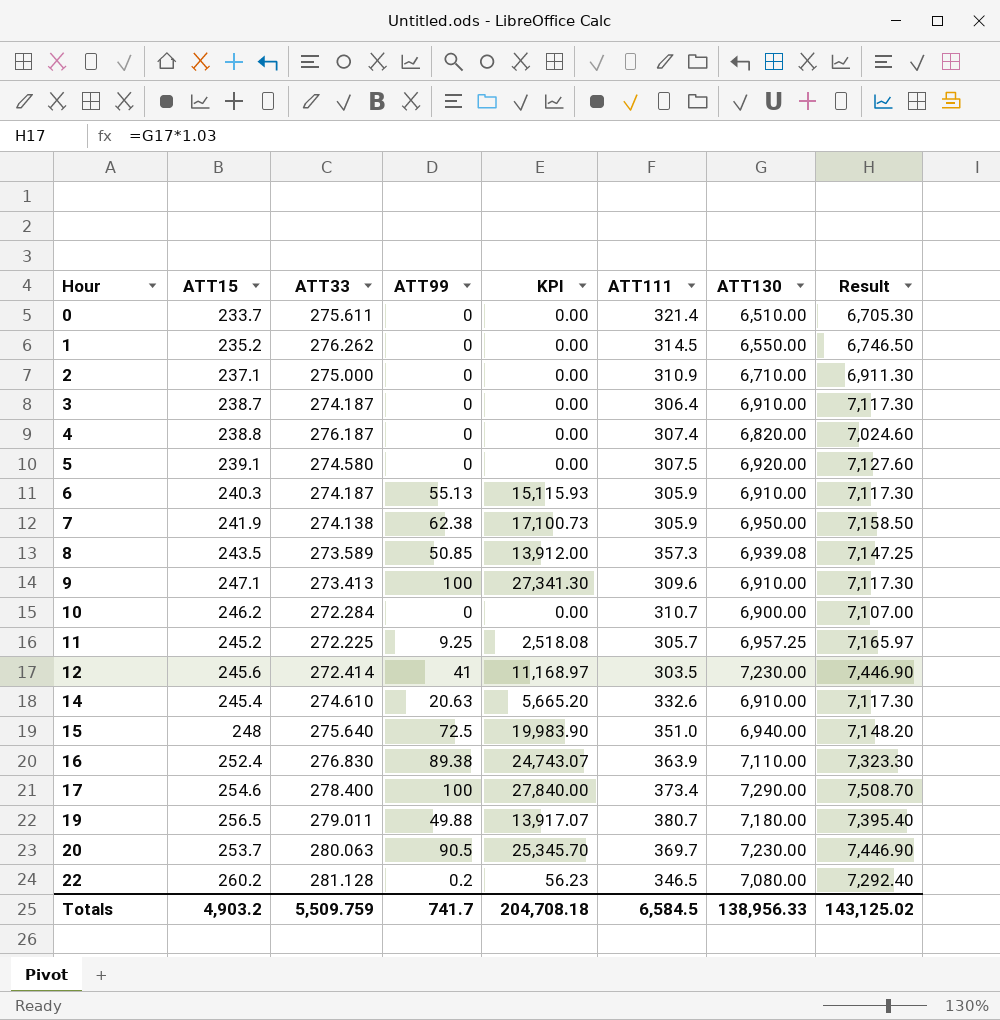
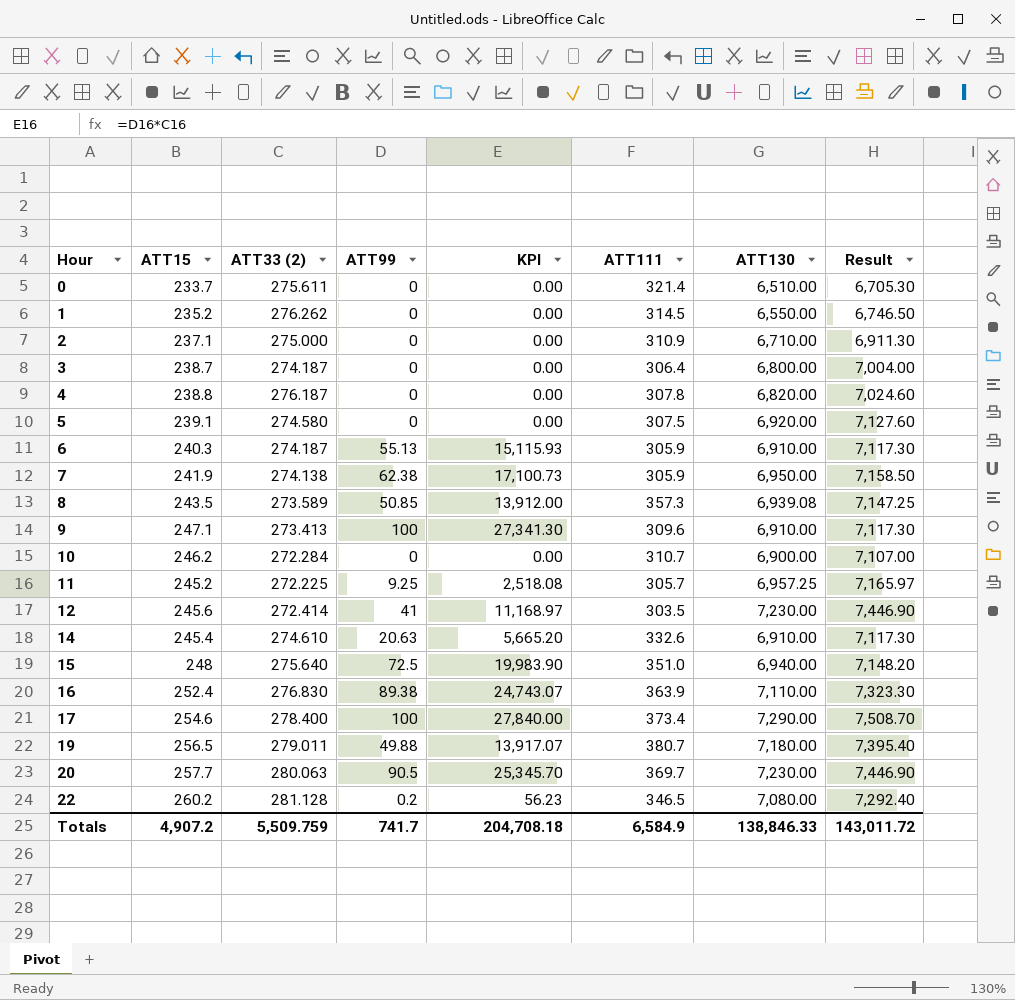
column name: ATT33 -> ATT33 (2)
3 | ATT130: 6,910.00 -> 6,800.00
3 | Result: 7,117.30 -> 7,004.00
4 | ATT111: 307.4 -> 307.8
20 | ATT15: 253.7 -> 257.7
Totals | ATT15: 4,903.2 -> 4,907.2
Totals | ATT111: 6,584.5 -> 6,584.9
Totals | ATT130: 138,956.33 -> 138,846.33
Totals | Result: 143,125.02 -> 143,011.72

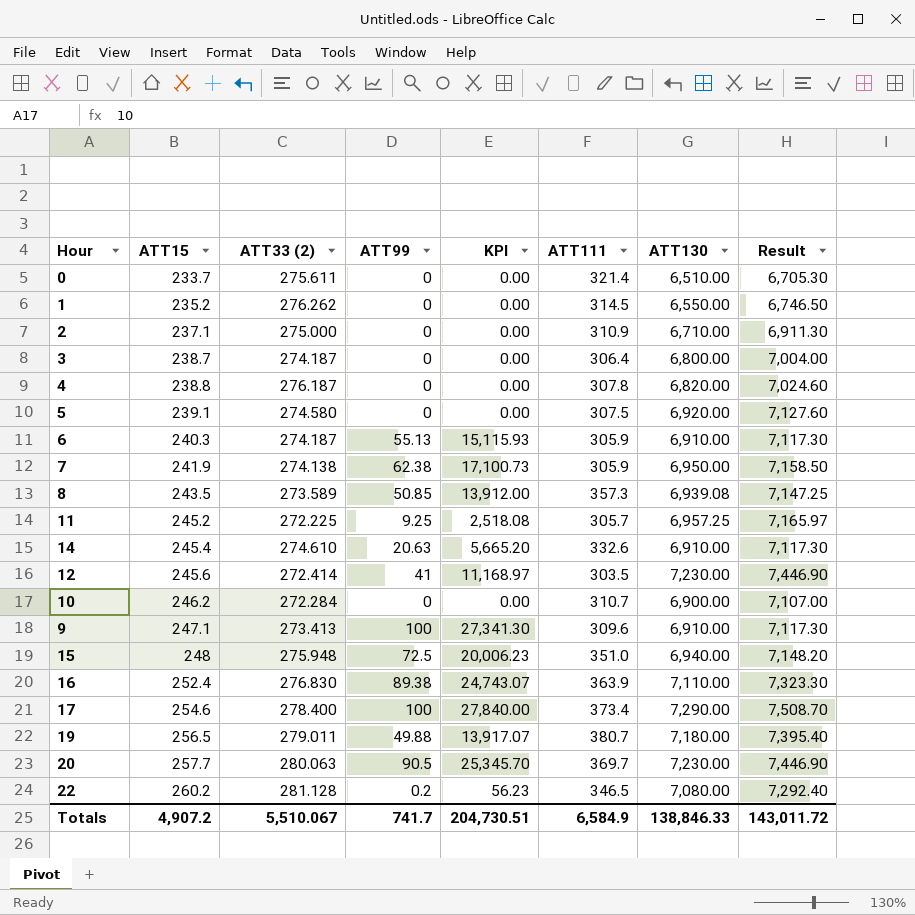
row order: Hour ascending -> ATT15 ascending
15 | ATT33 (2): 275.640 -> 275.948
15 | KPI: 19,983.90 -> 20,006.23
Totals | ATT33 (2): 5,509.759 -> 5,510.067
Totals | KPI: 204,708.18 -> 204,730.51

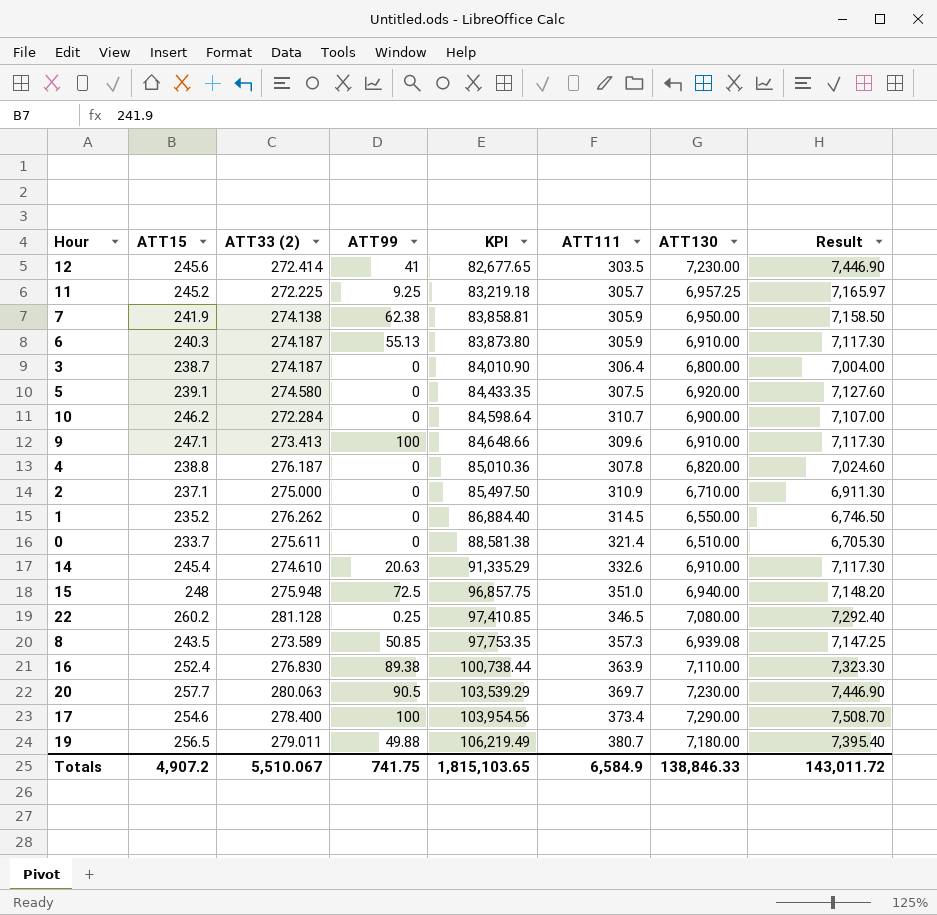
row order: ATT15 ascending -> KPI ascending
column KPI | formula: [ATT33 (2)] * [ATT99] -> [ATT33 (2)] * [ATT111]
22 | ATT99: 0.2 -> 0.25
Totals | ATT99: 741.7 -> 741.75
Totals | KPI: 204,730.51 -> 1,815,103.65

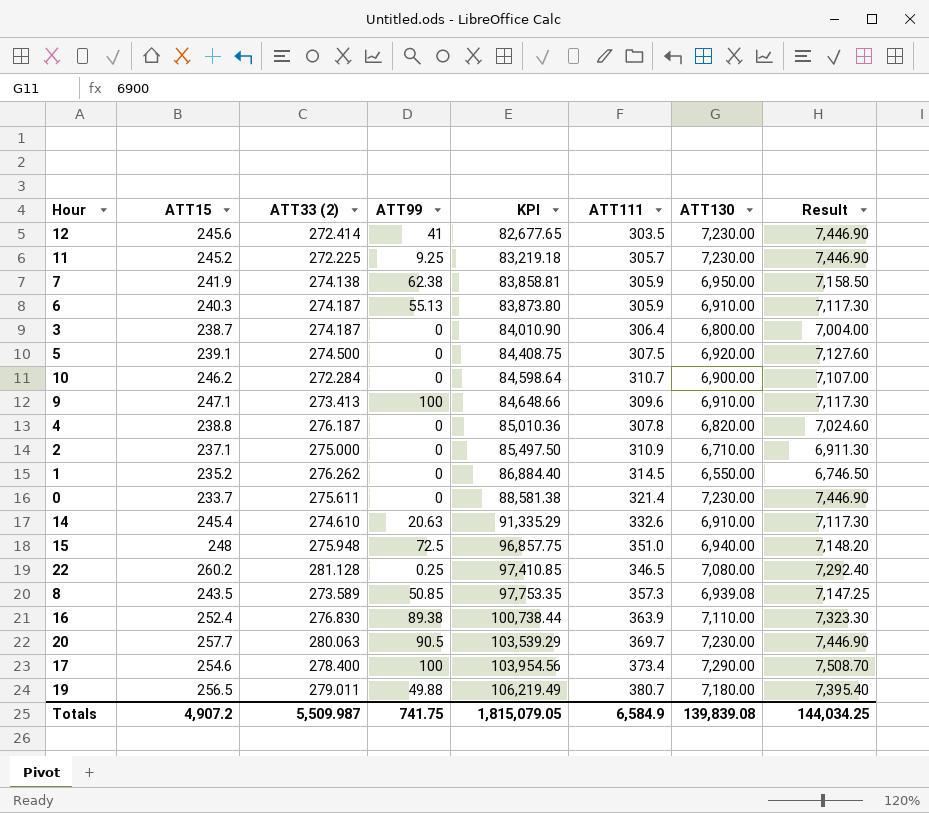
11 | ATT130: 6,957.25 -> 7,230.00
11 | Result: 7,165.97 -> 7,446.90
5 | ATT33 (2): 274.580 -> 274.500
5 | KPI: 84,433.35 -> 84,408.75
0 | ATT130: 6,510.00 -> 7,230.00
0 | Result: 6,705.30 -> 7,446.90
Totals | ATT33 (2): 5,510.067 -> 5,509.987
Totals | KPI: 1,815,103.65 -> 1,815,079.05
Totals | ATT130: 138,846.33 -> 139,839.08
Totals | Result: 143,011.72 -> 144,034.25

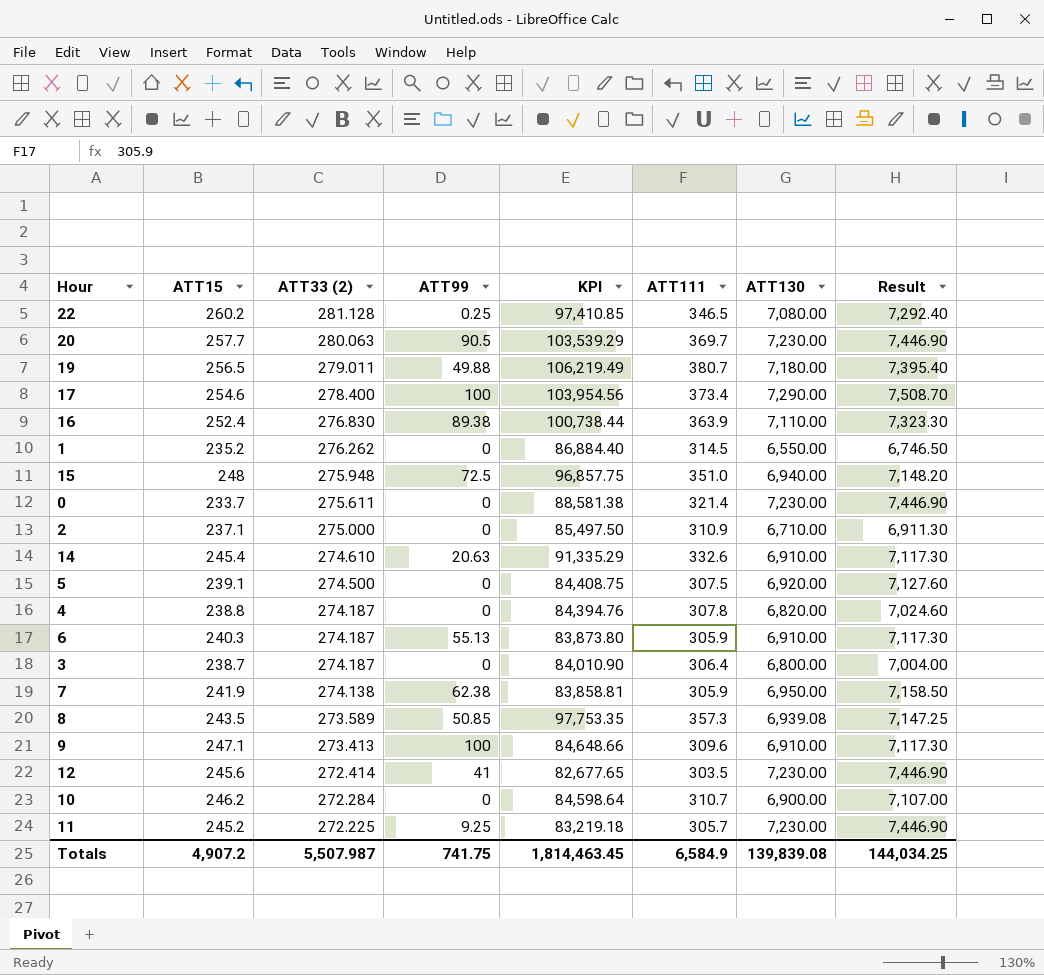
row order: KPI ascending -> ATT33 (2) descending
4 | ATT33 (2): 276.187 -> 274.187
4 | KPI: 85,010.36 -> 84,394.76
Totals | ATT33 (2): 5,509.987 -> 5,507.987
Totals | KPI: 1,815,079.05 -> 1,814,463.45

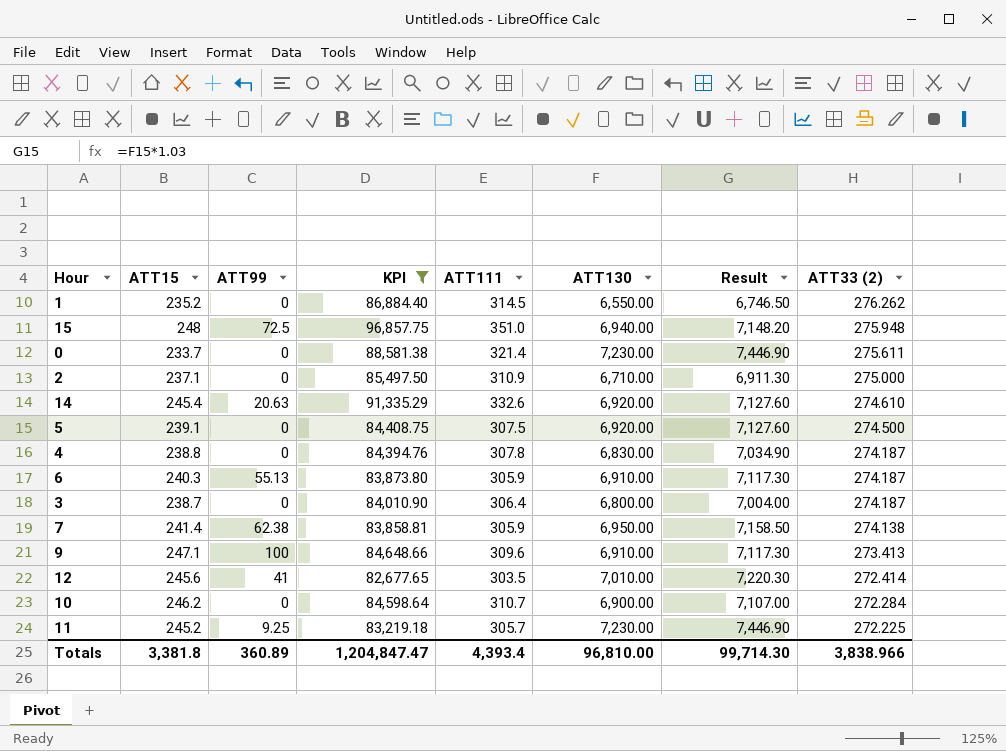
filter: none -> KPI <= 96,857.75
column ATT33 (2) | position: 3 -> 8
14 | ATT130: 6,910.00 -> 6,920.00
14 | Result: 7,117.30 -> 7,127.60
4 | ATT130: 6,820.00 -> 6,830.00
4 | Result: 7,024.60 -> 7,034.90
7 | ATT15: 241.9 -> 241.4
12 | ATT130: 7,230.00 -> 7,010.00
12 | Result: 7,446.90 -> 7,220.30
Totals | ATT15: 4,907.2 -> 3,381.8
Totals | ATT99: 741.75 -> 360.89
Totals | KPI: 1,814,463.45 -> 1,204,847.47
Totals | ATT111: 6,584.9 -> 4,393.4
Totals | ATT130: 139,839.08 -> 96,810.00
Totals | Result: 144,034.25 -> 99,714.30
Totals | ATT33 (2): 5,507.987 -> 3,838.966

